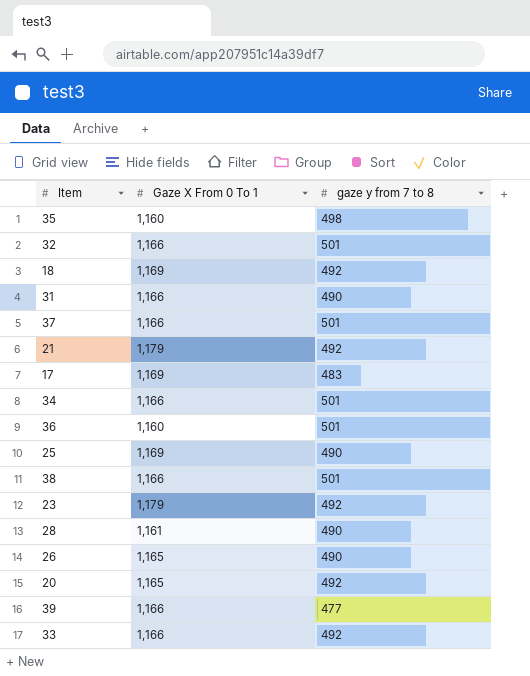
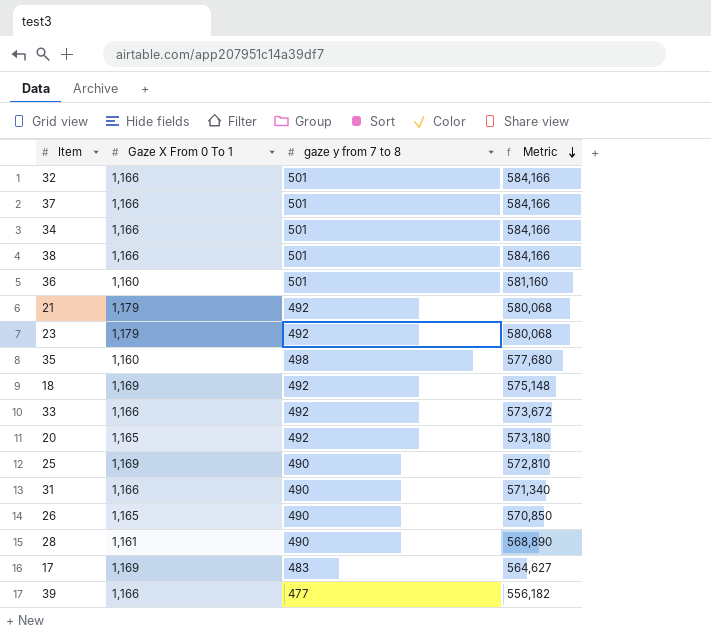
row order: none -> Metric descending
column Metric | formula: none -> [Gaze X From 0 To 1] * [gaze y from 7 to 8]

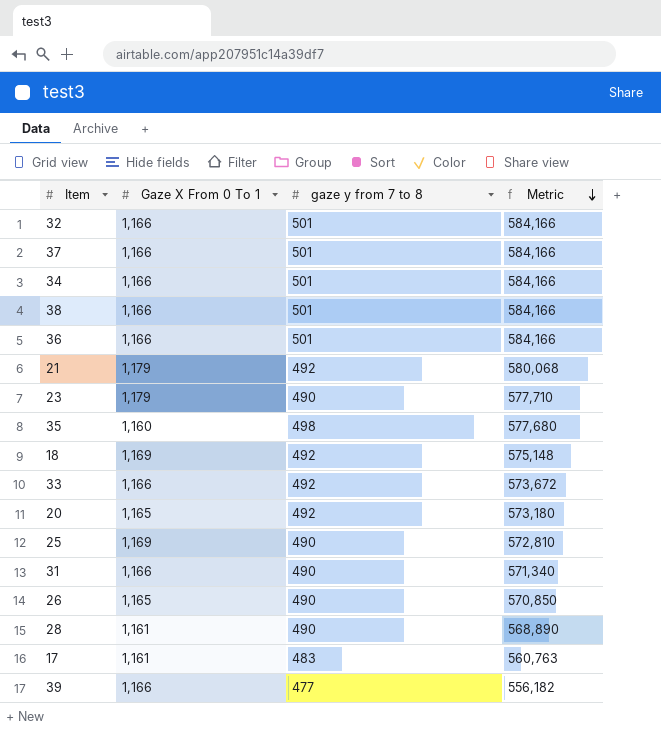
36 | Gaze X From 0 To 1: 1,160 -> 1,166
36 | Metric: 581,160 -> 584,166
23 | gaze y from 7 to 8: 492 -> 490
23 | Metric: 580,068 -> 577,710
17 | Gaze X From 0 To 1: 1,169 -> 1,161
17 | Metric: 564,627 -> 560,763

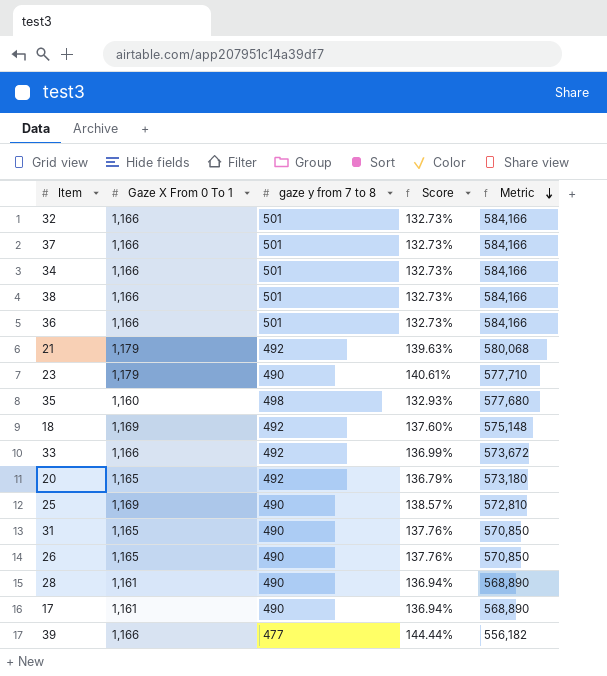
column Score | formula: none -> ([Gaze X From 0 To 1] - [gaze y from 7 to 8]) / [gaze y from 7 to 8]
31 | Gaze X From 0 To 1: 1,166 -> 1,165
31 | Metric: 571,340 -> 570,850
17 | gaze y from 7 to 8: 483 -> 490
17 | Metric: 560,763 -> 568,890

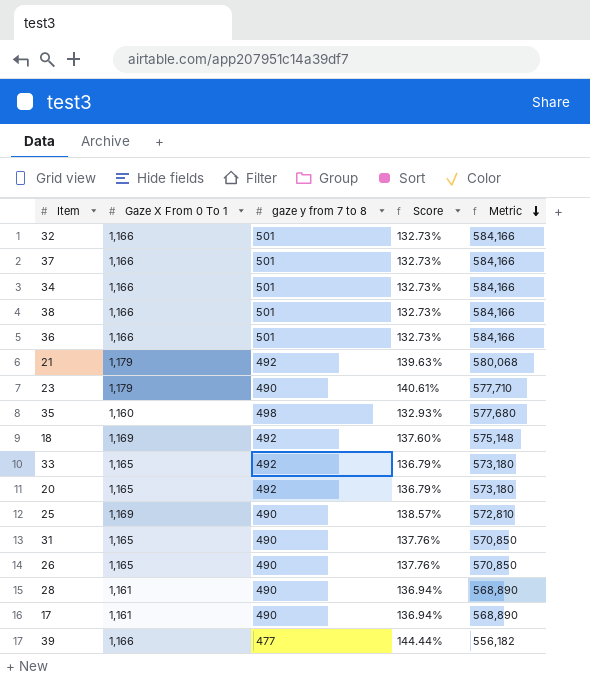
33 | Gaze X From 0 To 1: 1,166 -> 1,165
33 | Score: 136.99% -> 136.79%
33 | Metric: 573,672 -> 573,180

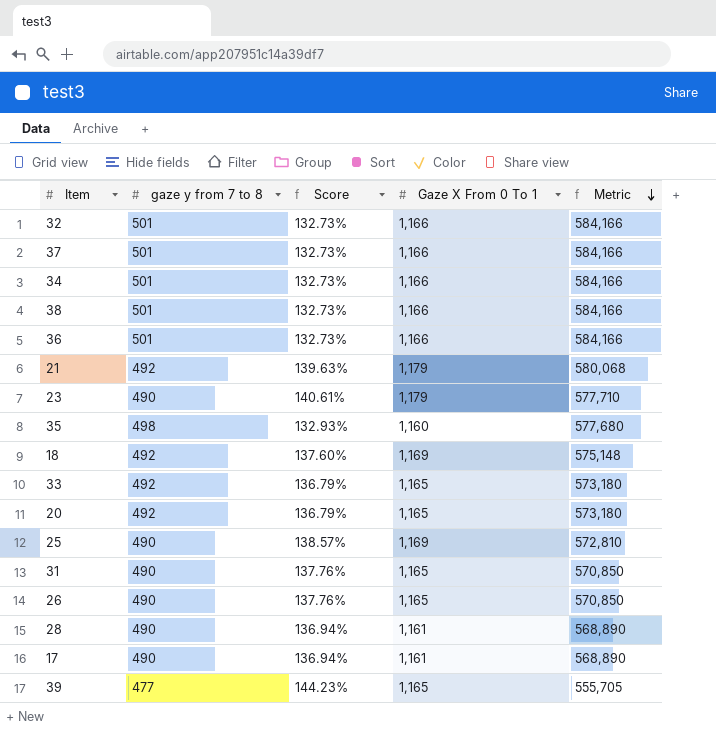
column Gaze X From 0 To 1 | position: 2 -> 4
39 | Score: 144.44% -> 144.23%
39 | Gaze X From 0 To 1: 1,166 -> 1,165
39 | Metric: 556,182 -> 555,705

